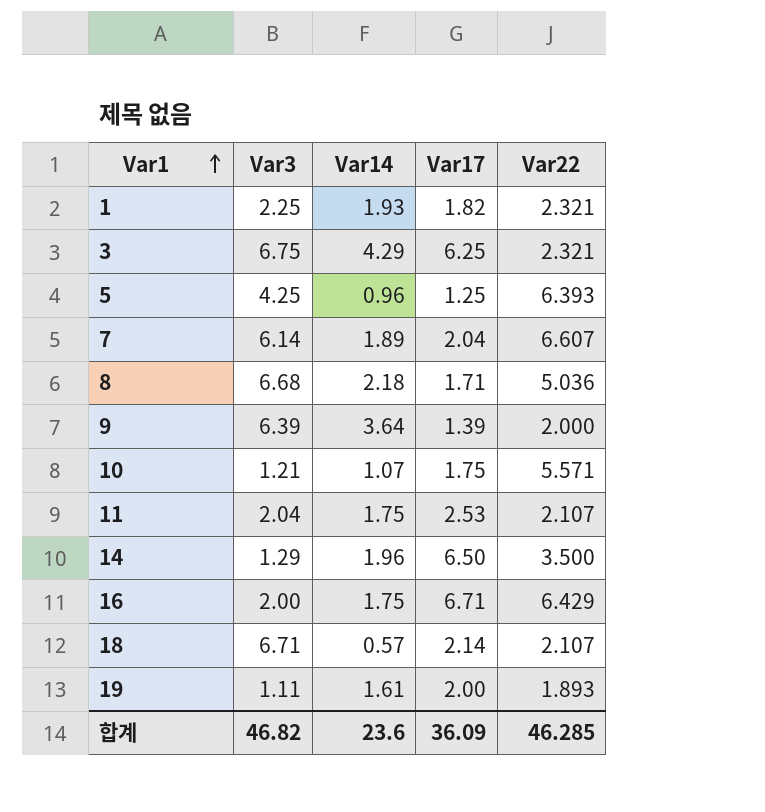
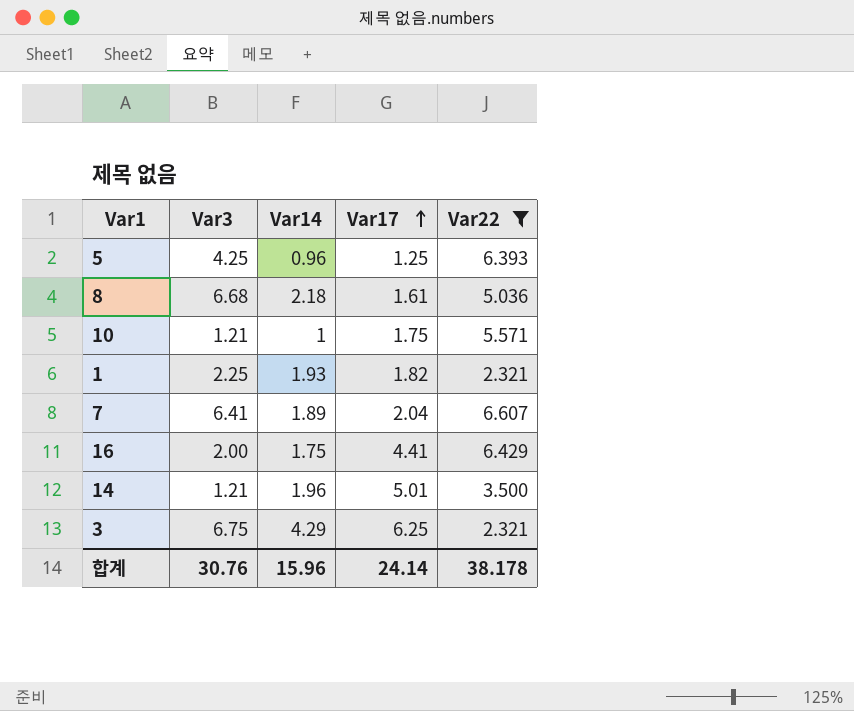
filter: none -> Var22 >= 2.321
row order: Var1 ascending -> Var17 ascending
8 | Var17: 1.71 -> 1.61
10 | Var14: 1.07 -> 1
7 | Var3: 6.14 -> 6.41
16 | Var17: 6.71 -> 4.41
14 | Var3: 1.29 -> 1.21
14 | Var17: 6.50 -> 5.01
합계 | Var3: 46.82 -> 30.76
합계 | Var14: 23.6 -> 15.96
합계 | Var17: 36.09 -> 24.14
합계 | Var22: 46.285 -> 38.178

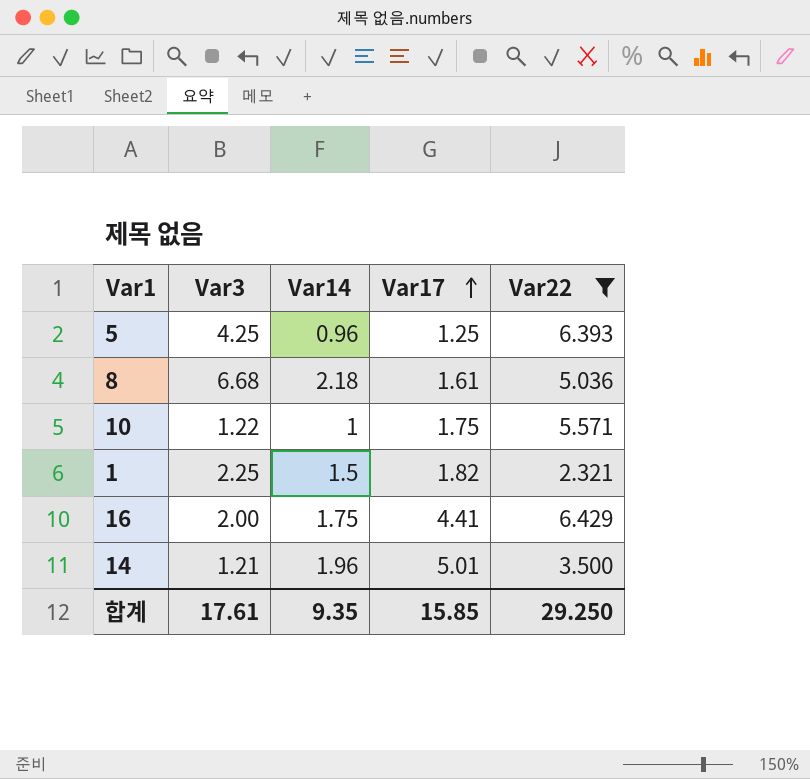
row 7: 6.41 | 1.89 | 2.04 | 6.607 -> none
row 3: 6.75 | 4.29 | 6.25 | 2.321 -> none
10 | Var3: 1.21 -> 1.22
1 | Var14: 1.93 -> 1.5
합계 | Var3: 30.76 -> 17.61
합계 | Var14: 15.96 -> 9.35
합계 | Var17: 24.14 -> 15.85
합계 | Var22: 38.178 -> 29.250

